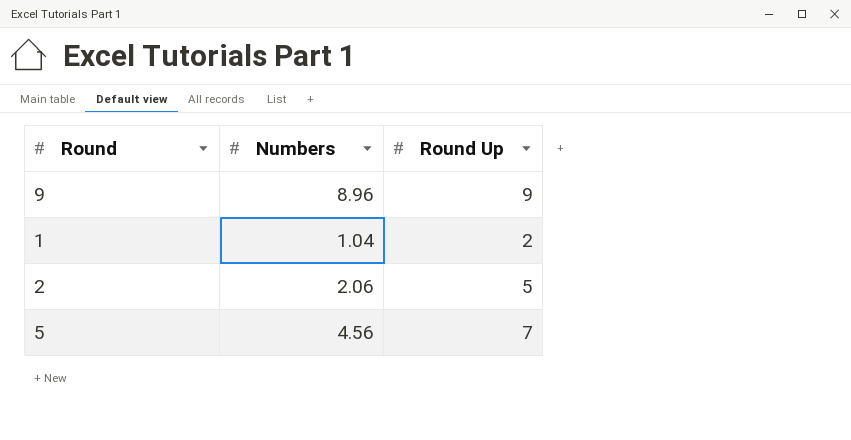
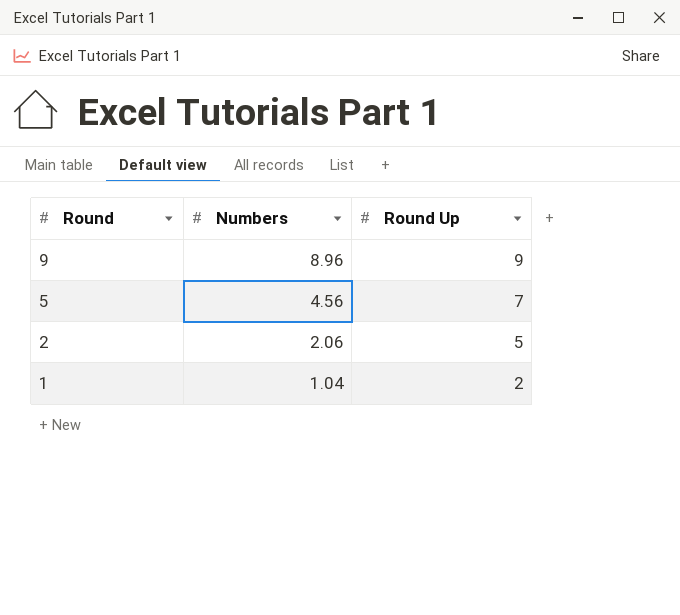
row order: none -> Round descending

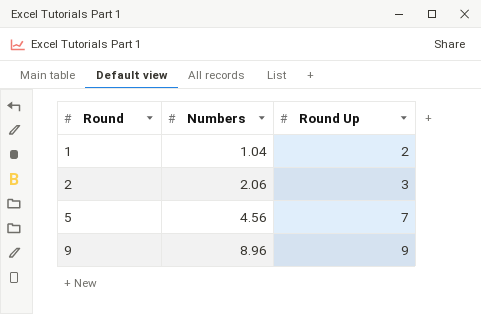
row order: Round descending -> Round ascending
2 | Round Up: 5 -> 3

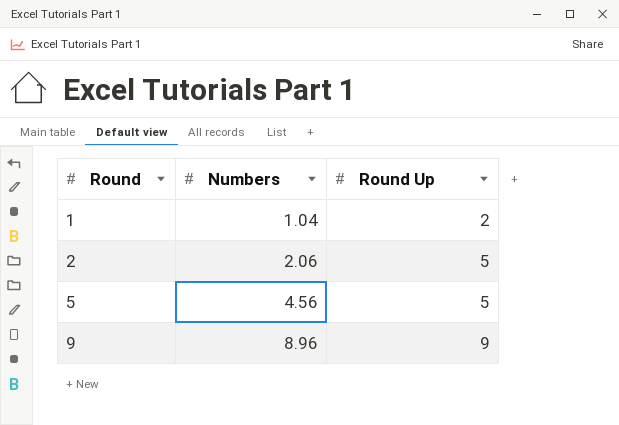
2 | Round Up: 3 -> 5
5 | Round Up: 7 -> 5

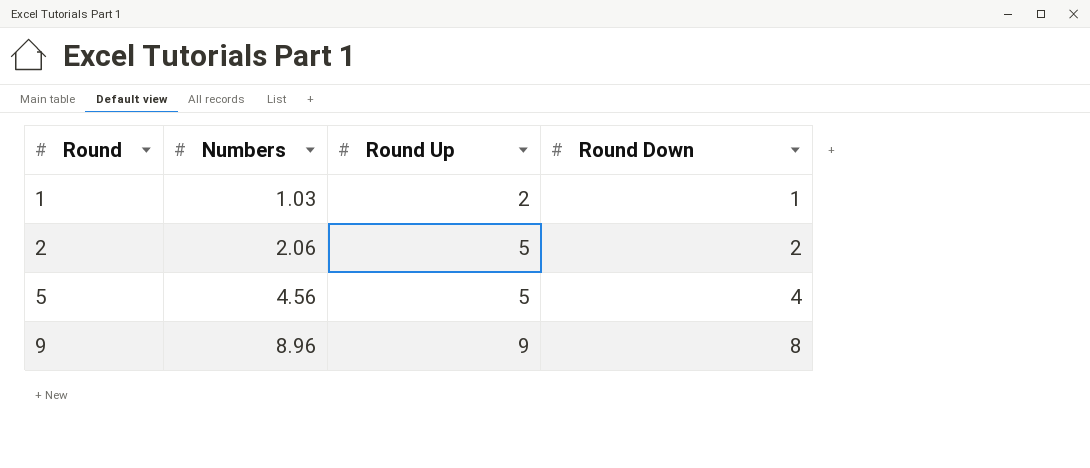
column Round Down | position: none -> 4
1 | Numbers: 1.04 -> 1.03

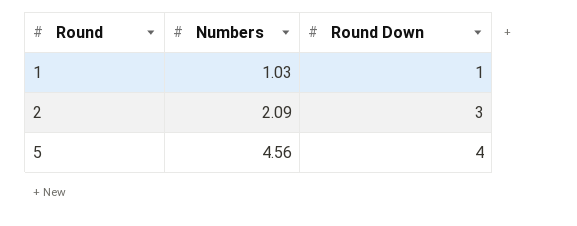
column Round Up | position: 3 -> none
row 9: 8.96 | 9 | 8 -> none
2 | Numbers: 2.06 -> 2.09
2 | Round Down: 2 -> 3

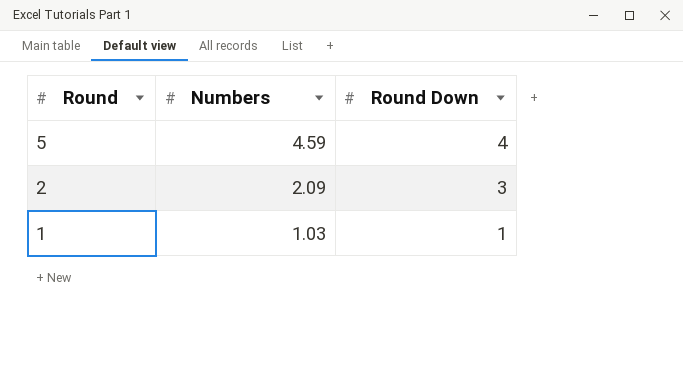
row order: Round ascending -> Round descending
5 | Numbers: 4.56 -> 4.59

